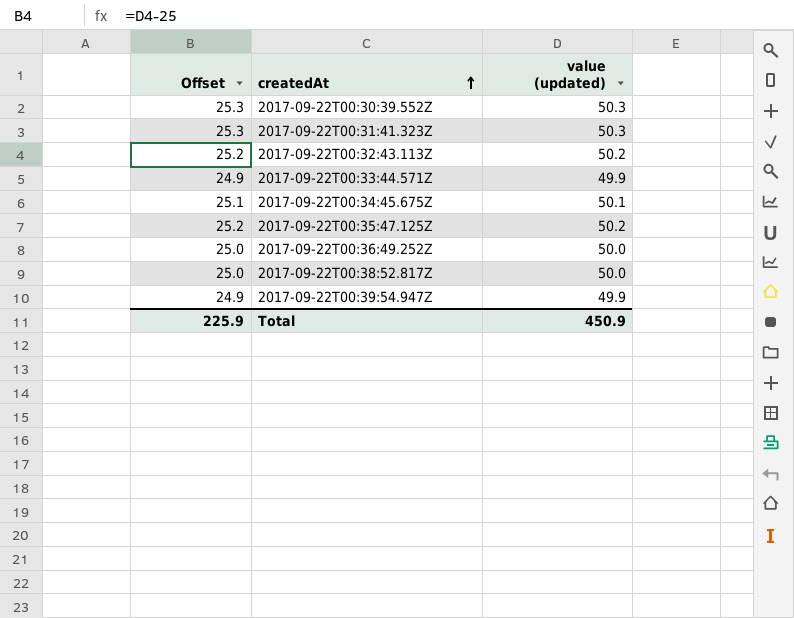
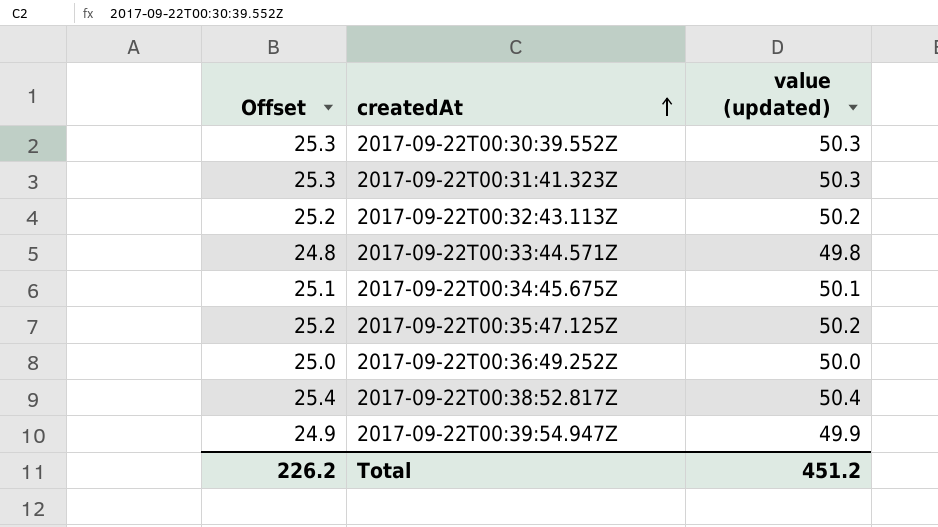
2017-09-22T00:33:44.571Z | Offset: 24.9 -> 24.8
2017-09-22T00:33:44.571Z | value (updated): 49.9 -> 49.8
2017-09-22T00:38:52.817Z | Offset: 25.0 -> 25.4
2017-09-22T00:38:52.817Z | value (updated): 50.0 -> 50.4
Total | Offset: 225.9 -> 226.2
Total | value (updated): 450.9 -> 451.2

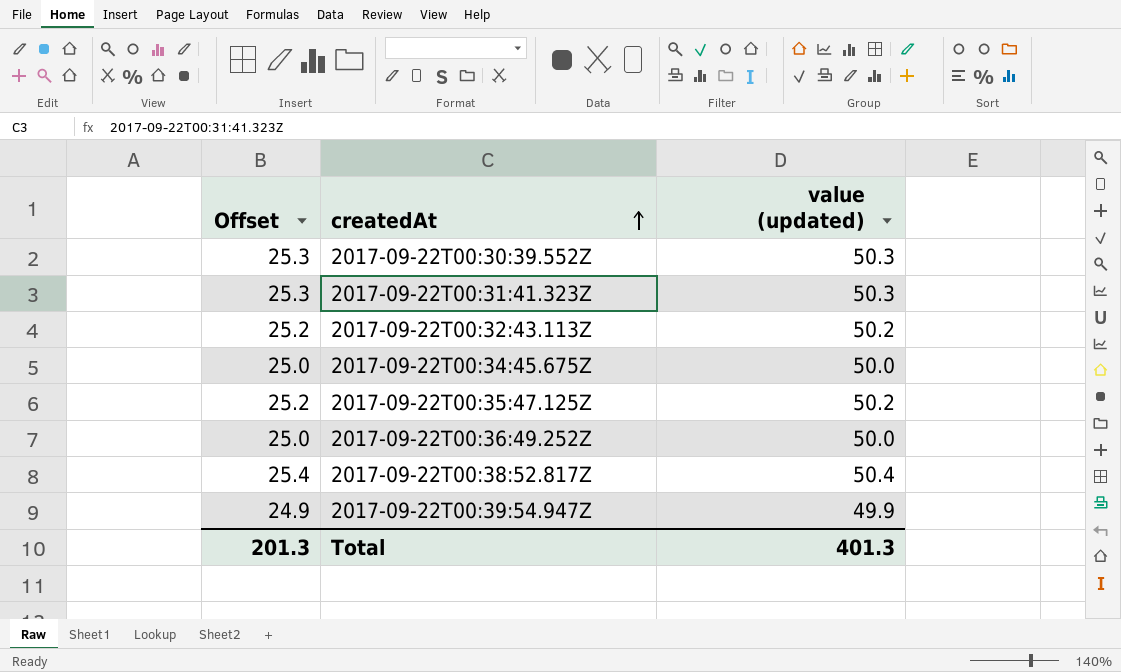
row 2017-09-22T00:33:44.571Z: 24.8 | 49.8 -> none
2017-09-22T00:34:45.675Z | Offset: 25.1 -> 25.0
2017-09-22T00:34:45.675Z | value (updated): 50.1 -> 50.0
Total | Offset: 226.2 -> 201.3
Total | value (updated): 451.2 -> 401.3

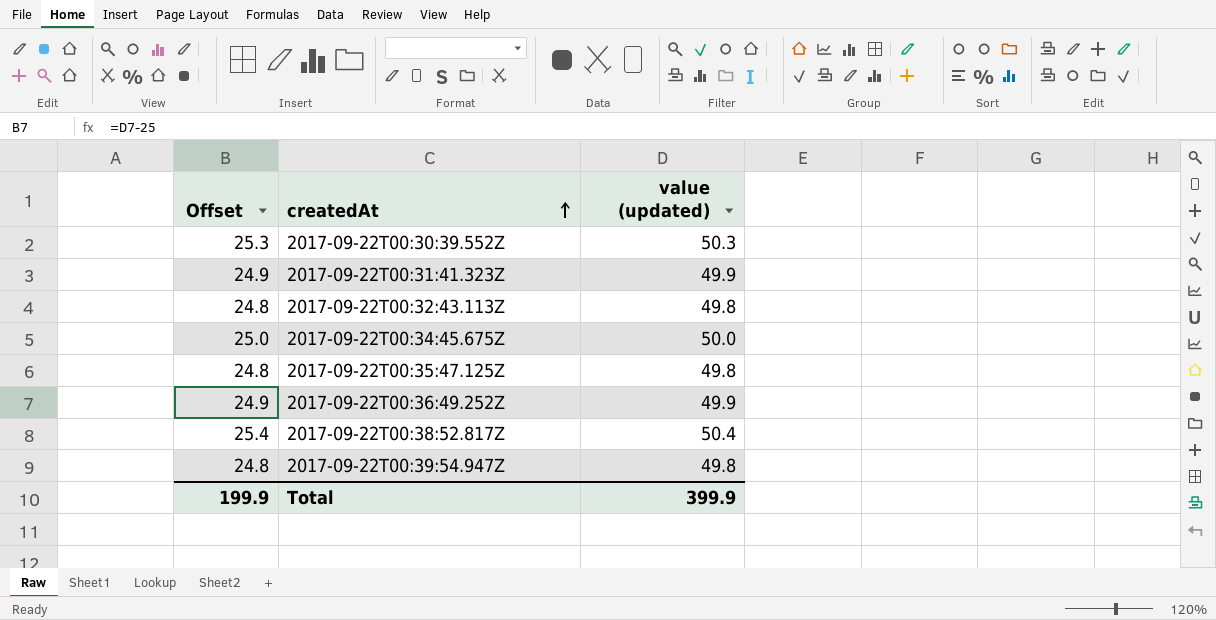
2017-09-22T00:31:41.323Z | Offset: 25.3 -> 24.9
2017-09-22T00:31:41.323Z | value (updated): 50.3 -> 49.9
2017-09-22T00:32:43.113Z | Offset: 25.2 -> 24.8
2017-09-22T00:32:43.113Z | value (updated): 50.2 -> 49.8
2017-09-22T00:35:47.125Z | Offset: 25.2 -> 24.8
2017-09-22T00:35:47.125Z | value (updated): 50.2 -> 49.8
2017-09-22T00:36:49.252Z | Offset: 25.0 -> 24.9
2017-09-22T00:36:49.252Z | value (updated): 50.0 -> 49.9
2017-09-22T00:39:54.947Z | Offset: 24.9 -> 24.8
2017-09-22T00:39:54.947Z | value (updated): 49.9 -> 49.8
Total | Offset: 201.3 -> 199.9
Total | value (updated): 401.3 -> 399.9

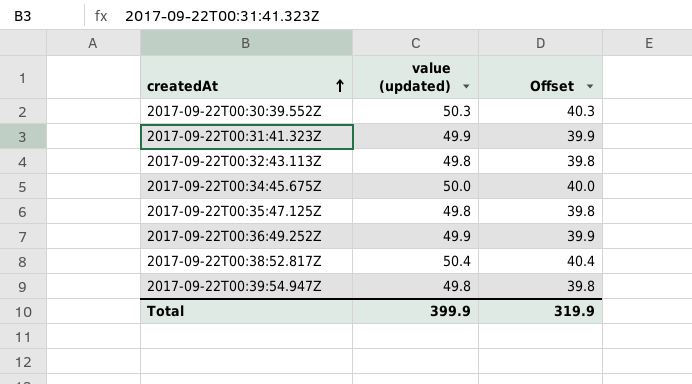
column Offset | formula: [value (updated)] - 25 -> [value (updated)] - 10
column Offset | position: 1 -> 3
Total | Offset: 199.9 -> 319.9

